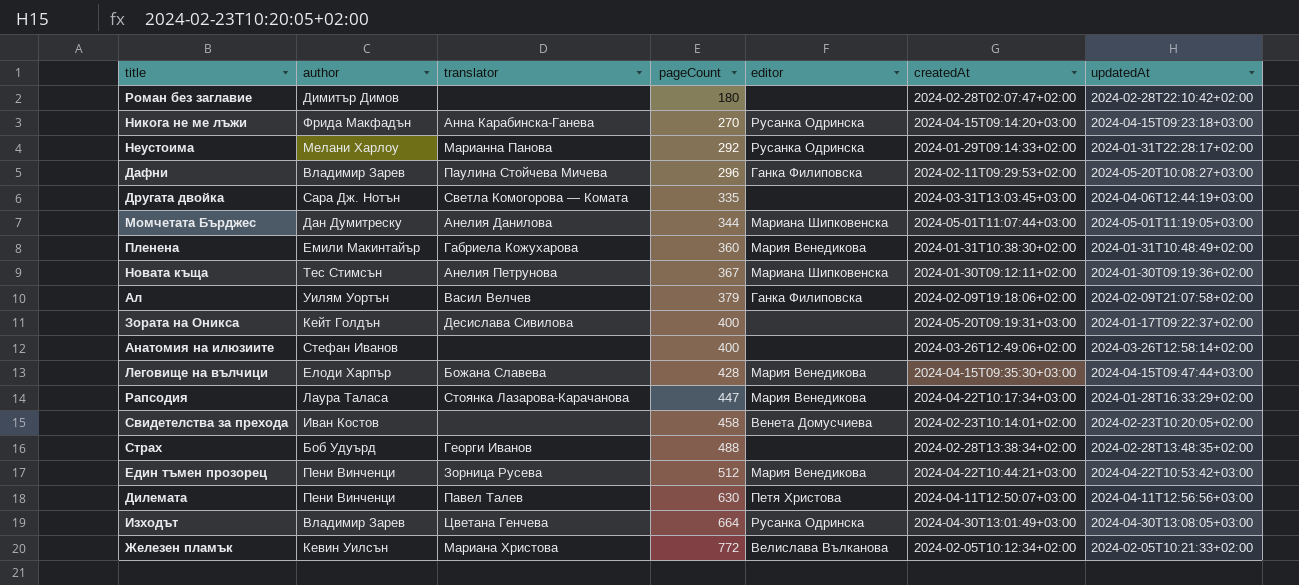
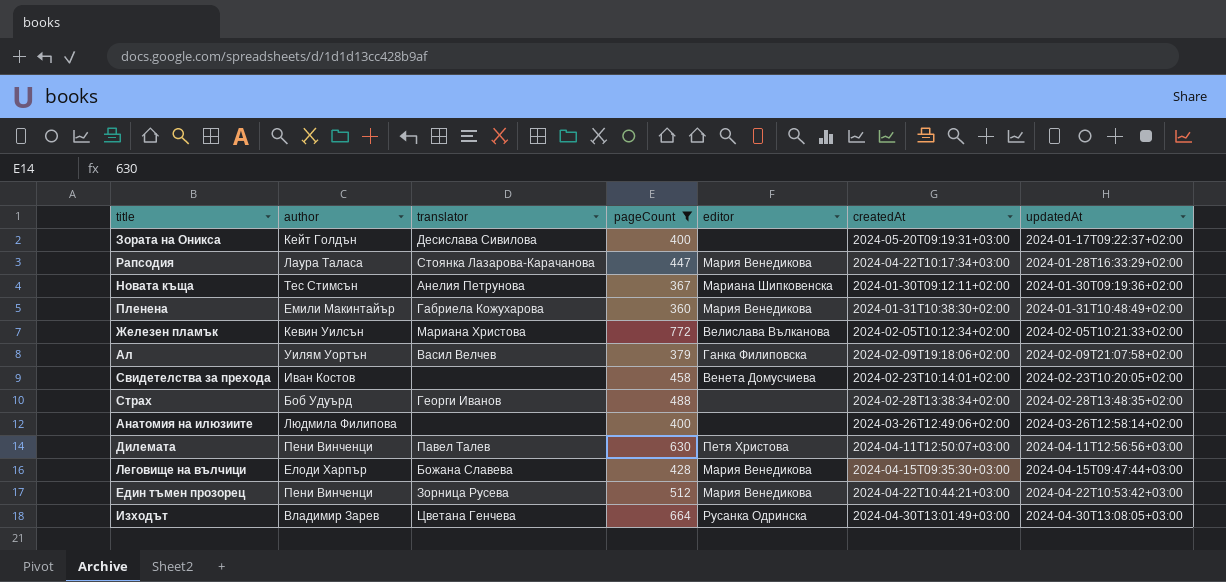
filter: none -> pageCount >= 360
row order: pageCount ascending -> updatedAt ascending
Анатомия на илюзиите | author: Стефан Иванов -> Людмила Филипова

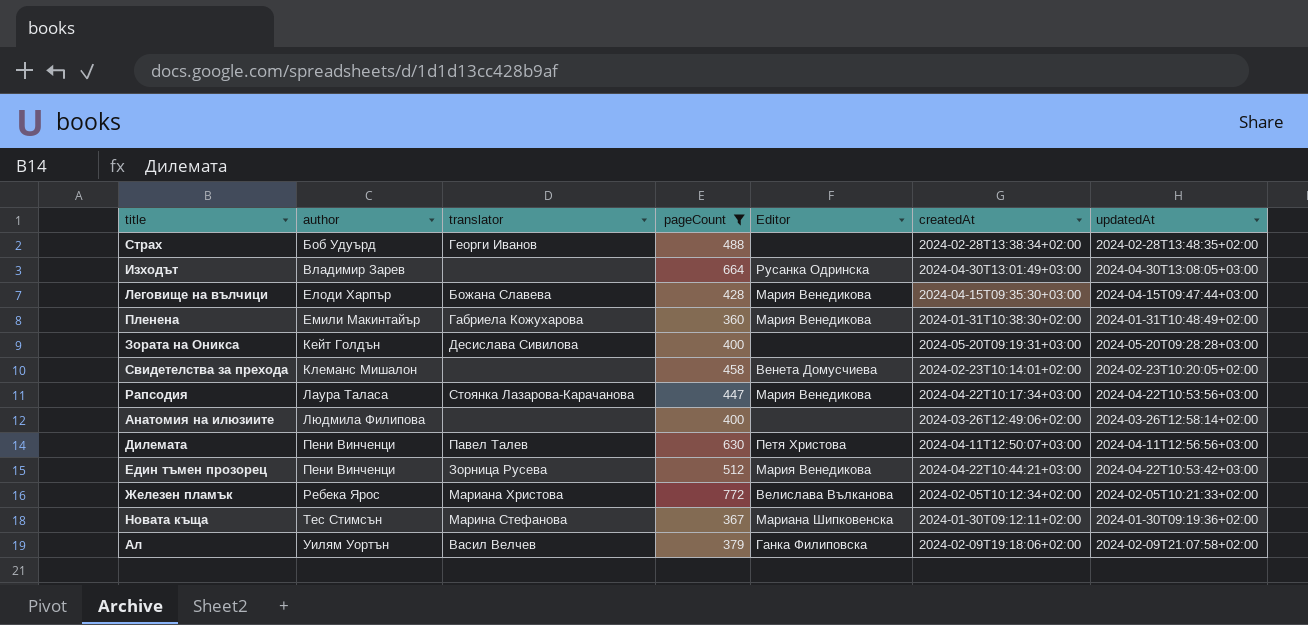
row order: updatedAt ascending -> author ascending
column name: editor -> Editor
Изходът | translator: Цветана Генчева -> none
Зората на Оникса | updatedAt: 2024-01-17T09:22:37+02:00 -> 2024-05-20T09:28:28+03:00
Свидетелства за прехода | author: Иван Костов -> Клеманс Мишалон
Рапсодия | updatedAt: 2024-01-28T16:33:29+02:00 -> 2024-04-22T10:53:56+03:00
Железен пламък | author: Кевин Уилсън -> Ребека Ярос
Новата къща | translator: Анелия Петрунова -> Марина Стефанова

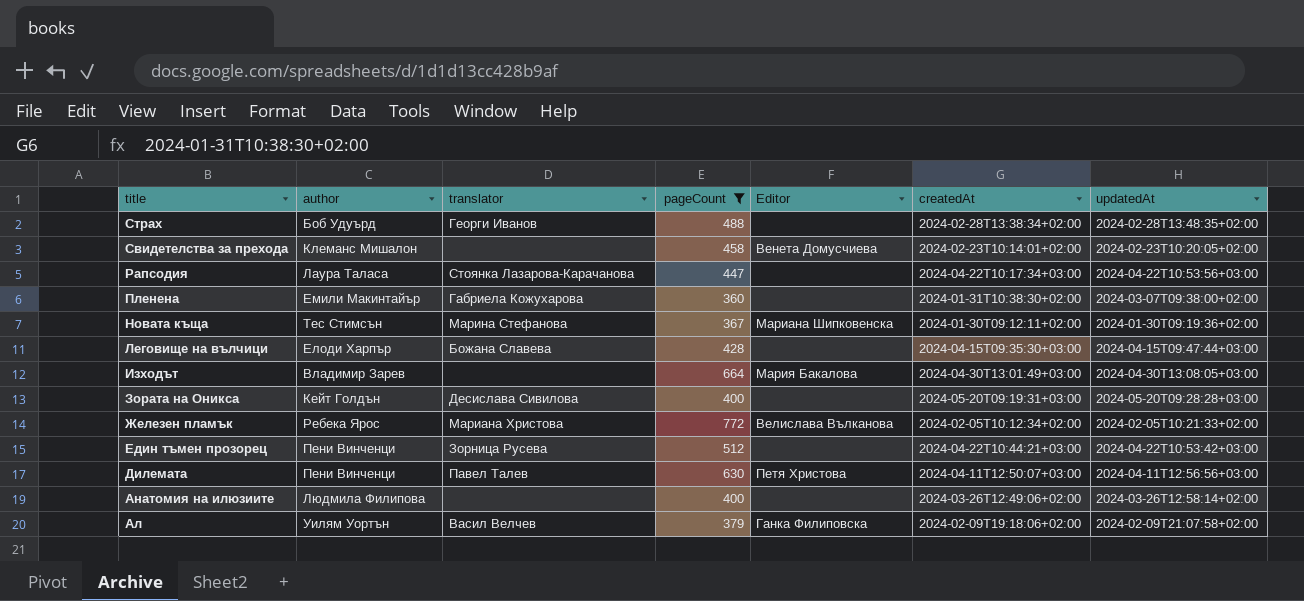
row order: author ascending -> title descending
Рапсодия | Editor: Мария Венедикова -> none
Пленена | Editor: Мария Венедикова -> none
Пленена | updatedAt: 2024-01-31T10:48:49+02:00 -> 2024-03-07T09:38:00+02:00
Леговище на вълчици | Editor: Мария Венедикова -> none
Изходът | Editor: Русанка Одринска -> Мария Бакалова
Един тъмен прозорец | Editor: Мария Венедикова -> none

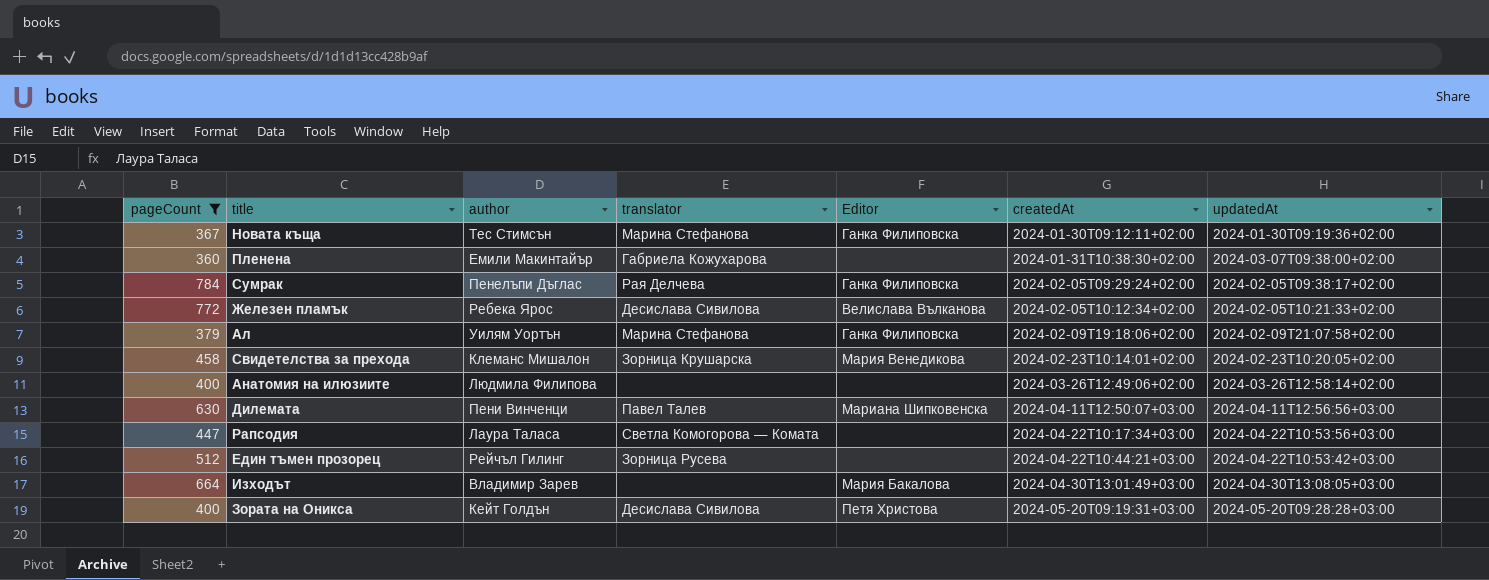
row order: title descending -> createdAt ascending
column pageCount | position: 4 -> 1
row Страх: Боб Удуърд | Георги Иванов | 488 | none | 2024-02-28T13:38:34+02:00 | 2024-02-28T13:48:35+02:00 -> none
row Леговище на вълчици: Елоди Харпър | Божана Славева | 428 | none | 2024-04-15T09:35:30+03:00 | 2024-04-15T09:47:44+03:00 -> none
Новата къща | Editor: Мариана Шипковенска -> Ганка Филиповска
row Сумрак: none -> 784 | Пенелъпи Дъглас | Рая Делчева | Ганка Филиповска | 2024-02-05T09:29:24+02:00 | 2024-02-05T09:38:17+02:00
Железен пламък | translator: Мариана Христова -> Десислава Сивилова
Ал | translator: Васил Велчев -> Марина Стефанова
Свидетелства за прехода | translator: none -> Зорница Крушарска
Свидетелства за прехода | Editor: Венета Домусчиева -> Мария Венедикова
Дилемата | Editor: Петя Христова -> Мариана Шипковенска
Рапсодия | translator: Стоянка Лазарова-Карачанова -> Светла Комогорова — Комата
Един тъмен прозорец | author: Пени Винченци -> Рейчъл Гилинг
Зората на Оникса | Editor: none -> Петя Христова

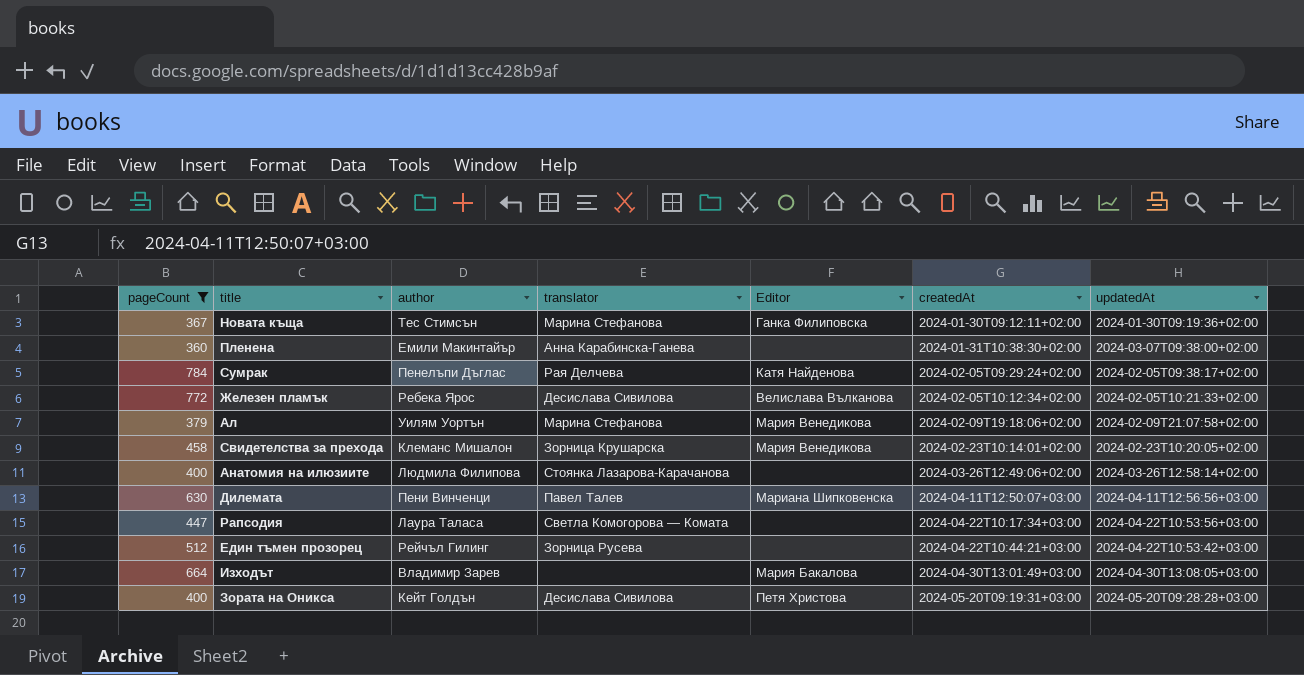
Пленена | translator: Габриела Кожухарова -> Анна Карабинска-Ганева
Сумрак | Editor: Ганка Филиповска -> Катя Найденова
Ал | Editor: Ганка Филиповска -> Мария Венедикова
Анатомия на илюзиите | translator: none -> Стоянка Лазарова-Карачанова

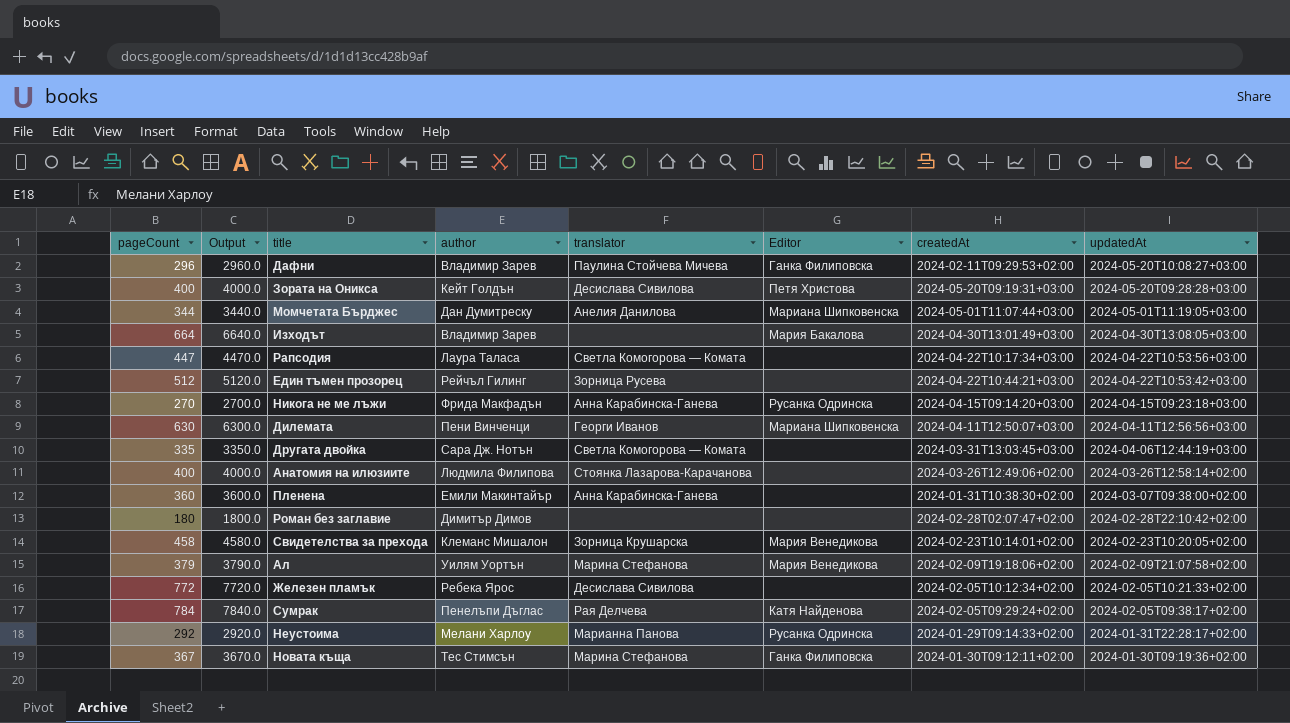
filter: pageCount >= 360 -> none
row order: createdAt ascending -> updatedAt descending
column Output | formula: none -> [pageCount] * 10
Дилемата | translator: Павел Талев -> Георги Иванов
Железен пламък | Editor: Велислава Вълканова -> none

